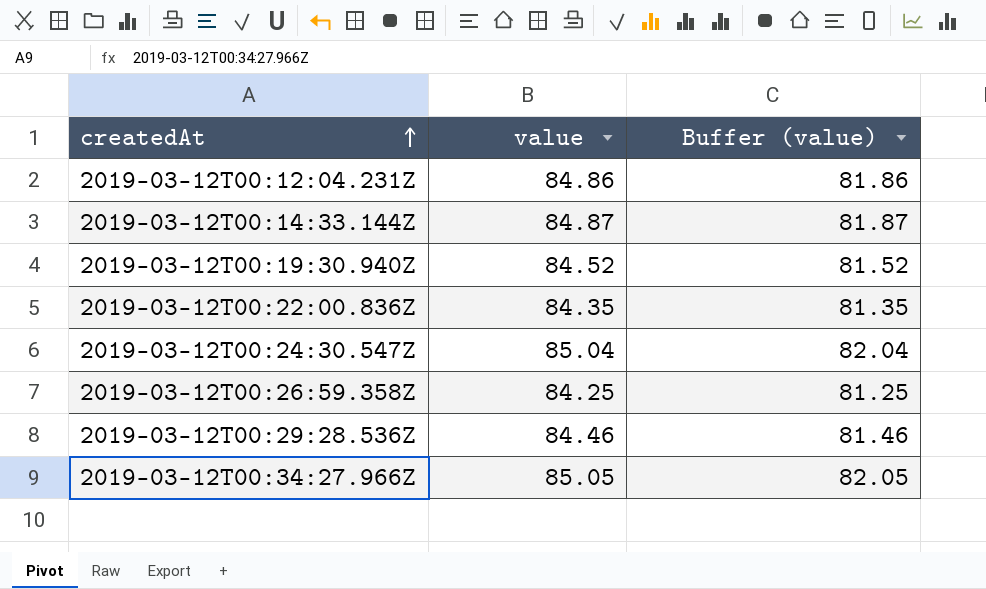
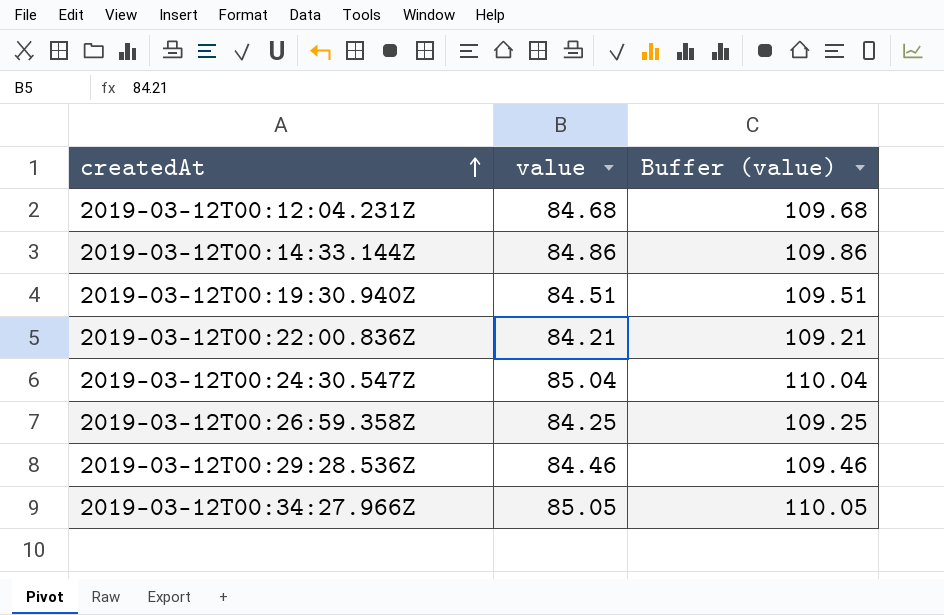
column Buffer (value) | formula: [value] - 3 -> [value] + 25
2019-03-12T00:12:04.231Z | value: 84.86 -> 84.68
2019-03-12T00:14:33.144Z | value: 84.87 -> 84.86
2019-03-12T00:19:30.940Z | value: 84.52 -> 84.51
2019-03-12T00:22:00.836Z | value: 84.35 -> 84.21

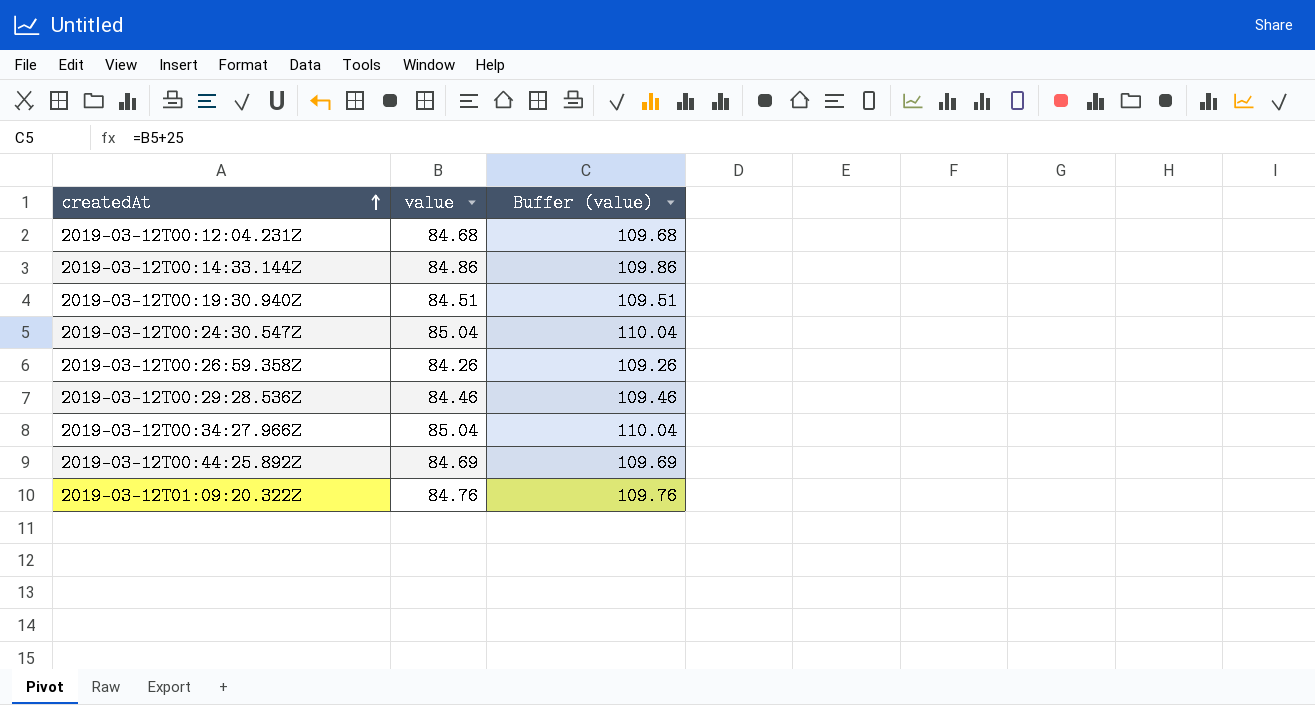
row 2019-03-12T00:22:00.836Z: 84.21 | 109.21 -> none
2019-03-12T00:26:59.358Z | value: 84.25 -> 84.26
2019-03-12T00:26:59.358Z | Buffer (value): 109.25 -> 109.26
2019-03-12T00:34:27.966Z | value: 85.05 -> 85.04
2019-03-12T00:34:27.966Z | Buffer (value): 110.05 -> 110.04
row 2019-03-12T00:44:25.892Z: none -> 84.69 | 109.69
row 2019-03-12T01:09:20.322Z: none -> 84.76 | 109.76

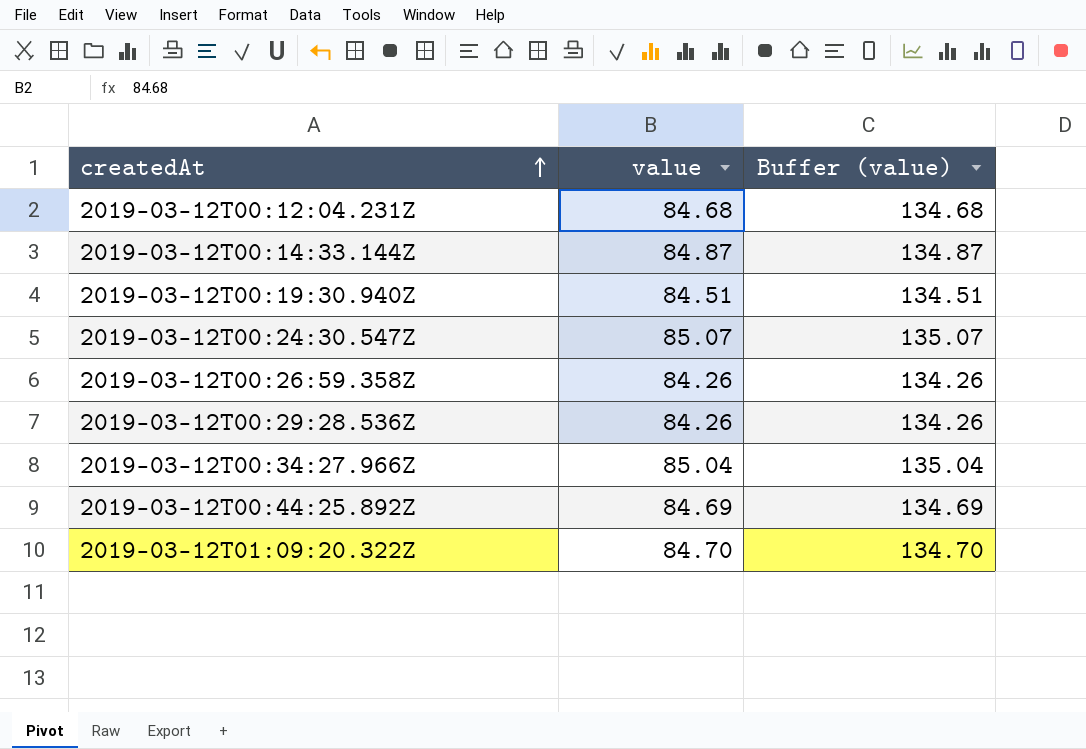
column Buffer (value) | formula: [value] + 25 -> [value] + 50
2019-03-12T00:14:33.144Z | value: 84.86 -> 84.87
2019-03-12T00:24:30.547Z | value: 85.04 -> 85.07
2019-03-12T00:29:28.536Z | value: 84.46 -> 84.26
2019-03-12T01:09:20.322Z | value: 84.76 -> 84.70

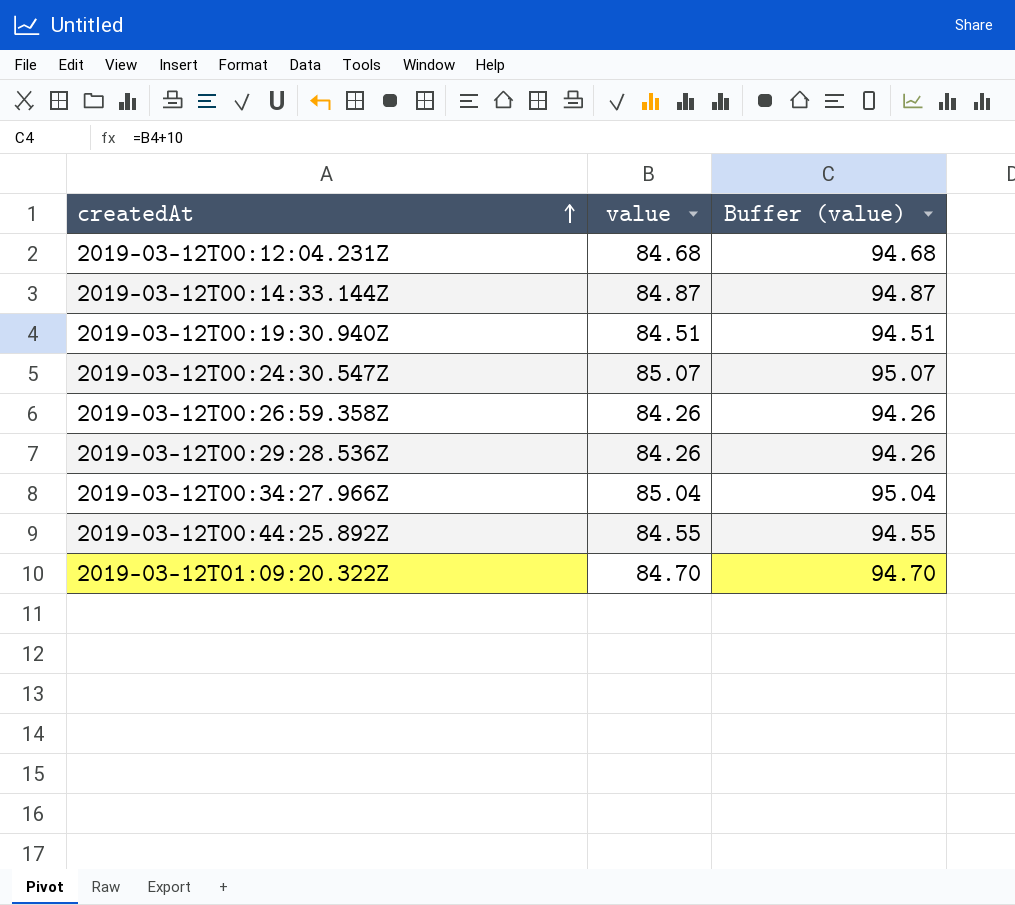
column Buffer (value) | formula: [value] + 50 -> [value] + 10
2019-03-12T00:44:25.892Z | value: 84.69 -> 84.55

